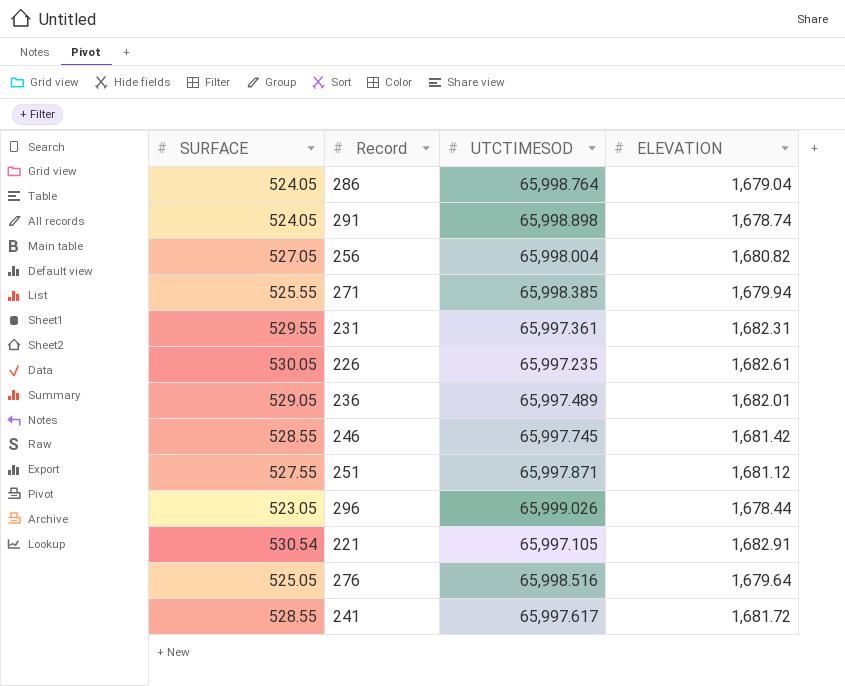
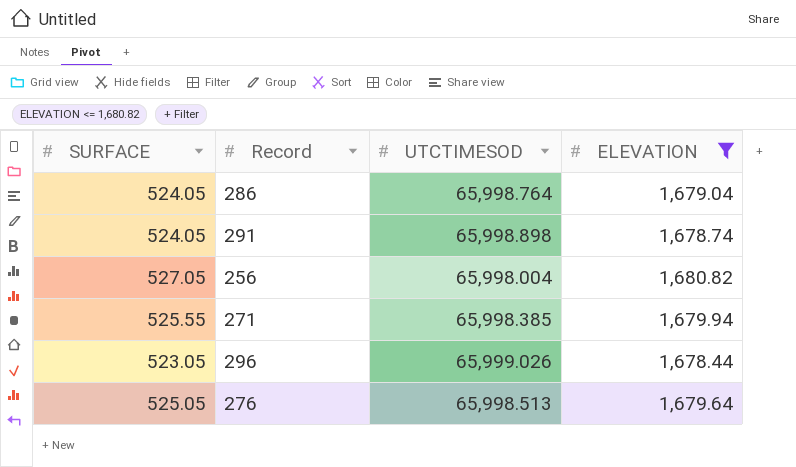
filter: none -> ELEVATION <= 1,680.82
276 | UTCTIMESOD: 65,998.516 -> 65,998.513

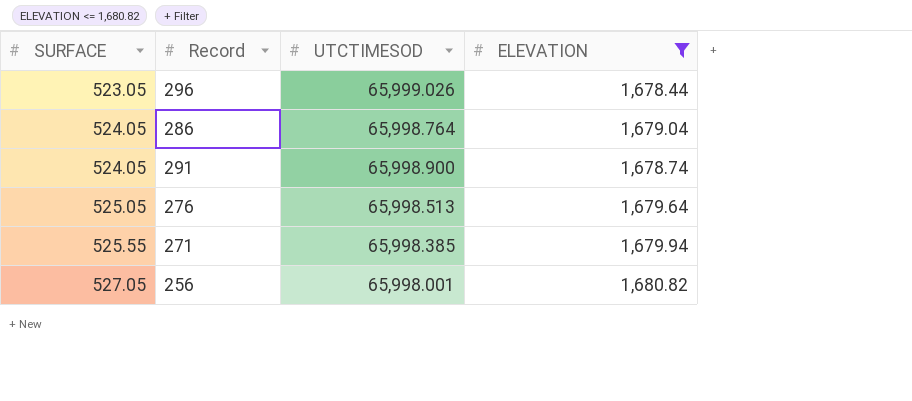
row order: none -> SURFACE ascending
291 | UTCTIMESOD: 65,998.898 -> 65,998.900
256 | UTCTIMESOD: 65,998.004 -> 65,998.001

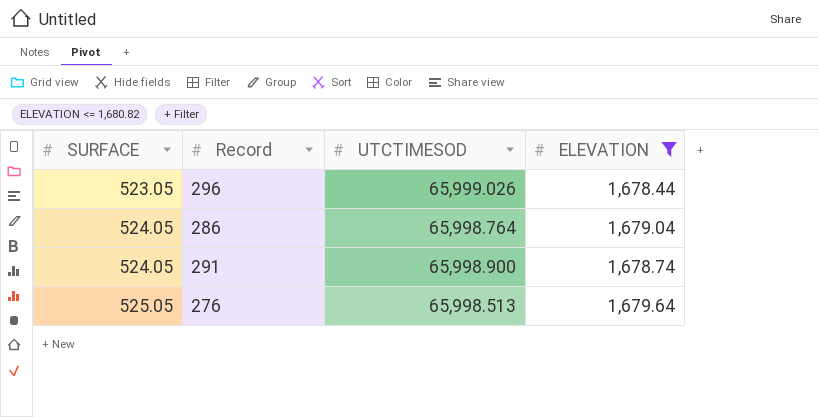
row 271: 525.55 | 65,998.385 | 1,679.94 -> none
row 256: 527.05 | 65,998.001 | 1,680.82 -> none

